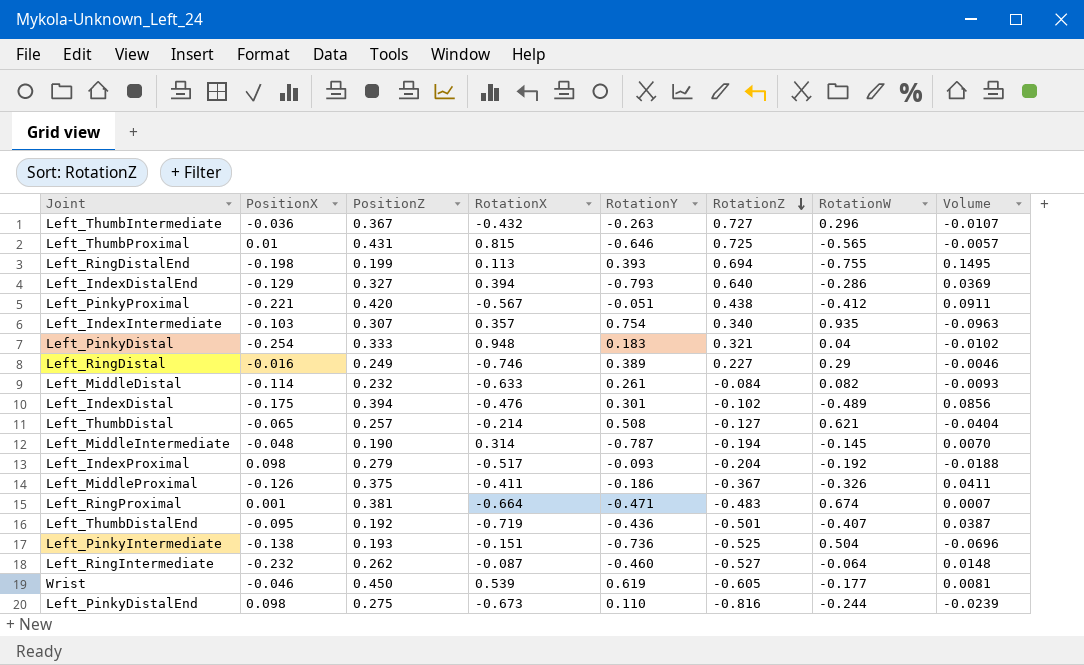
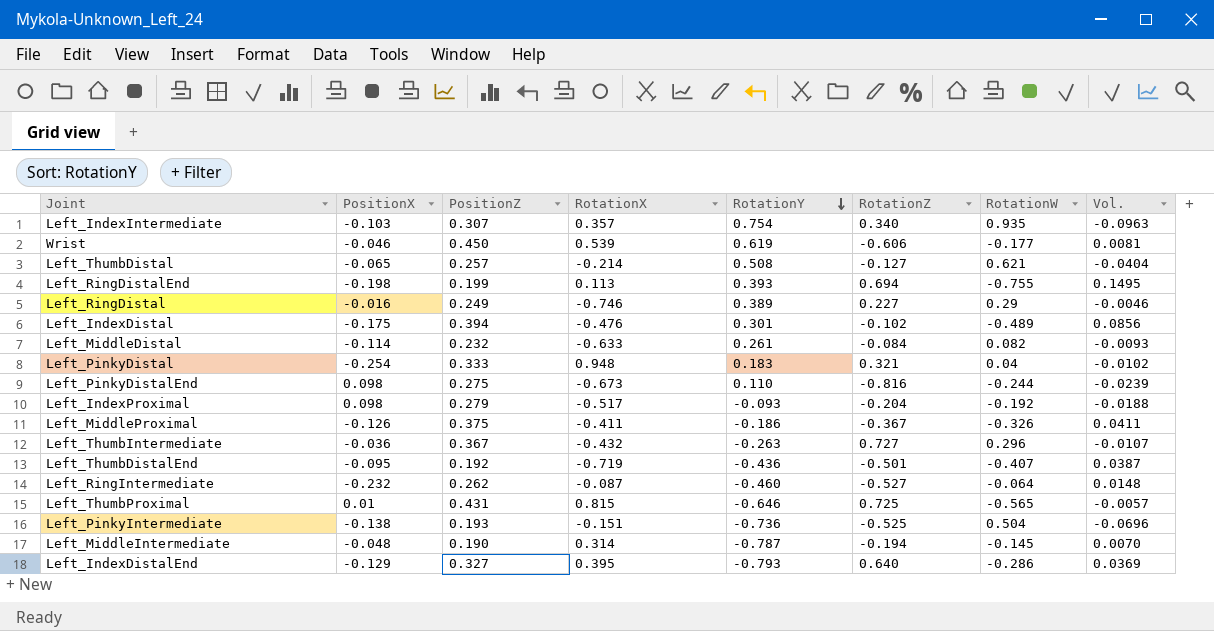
row order: RotationZ descending -> RotationY descending
column name: Volume -> Vol.
row Left_PinkyProximal: -0.221 | 0.420 | -0.567 | -0.051 | 0.438 | -0.412 | 0.0911 -> none
row Left_RingProximal: 0.001 | 0.381 | -0.664 | -0.471 | -0.483 | 0.674 | 0.0007 -> none
Wrist | RotationZ: -0.605 -> -0.606
Left_IndexDistalEnd | RotationX: 0.394 -> 0.395

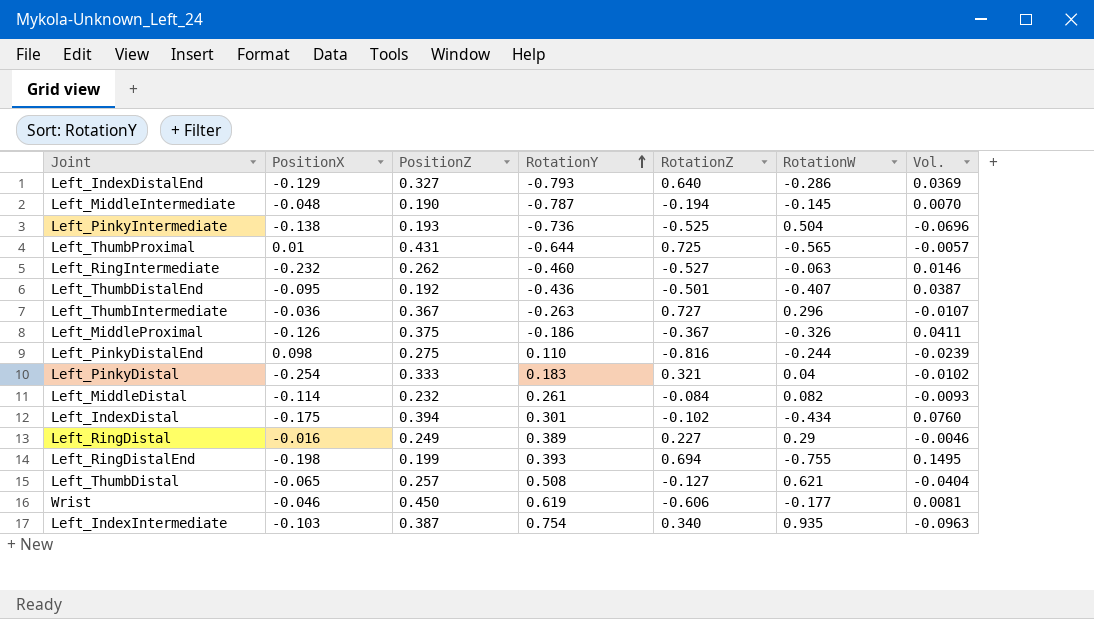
row order: RotationY descending -> RotationY ascending
column RotationX | position: 4 -> none
row Left_IndexProximal: 0.098 | 0.279 | -0.517 | -0.093 | -0.204 | -0.192 | -0.0188 -> none
Left_ThumbProximal | RotationY: -0.646 -> -0.644
Left_RingIntermediate | RotationW: -0.064 -> -0.063
Left_RingIntermediate | Vol.: 0.0148 -> 0.0146
Left_IndexDistal | RotationW: -0.489 -> -0.434
Left_IndexDistal | Vol.: 0.0856 -> 0.0760
Left_IndexIntermediate | PositionZ: 0.307 -> 0.387

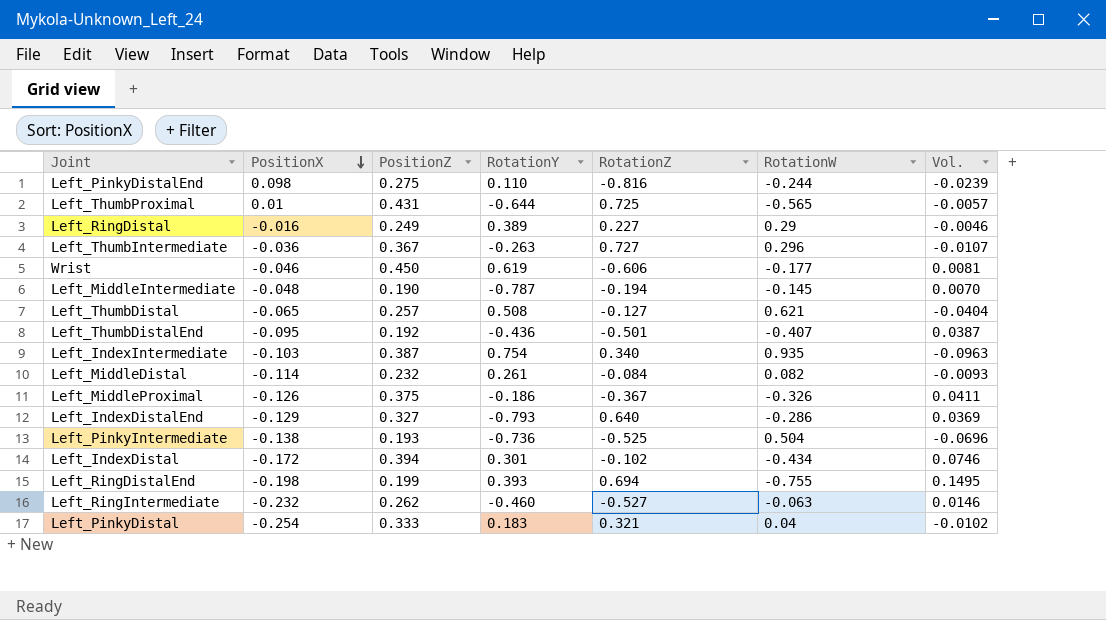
row order: RotationY ascending -> PositionX descending
Left_IndexDistal | PositionX: -0.175 -> -0.172
Left_IndexDistal | Vol.: 0.0760 -> 0.0746

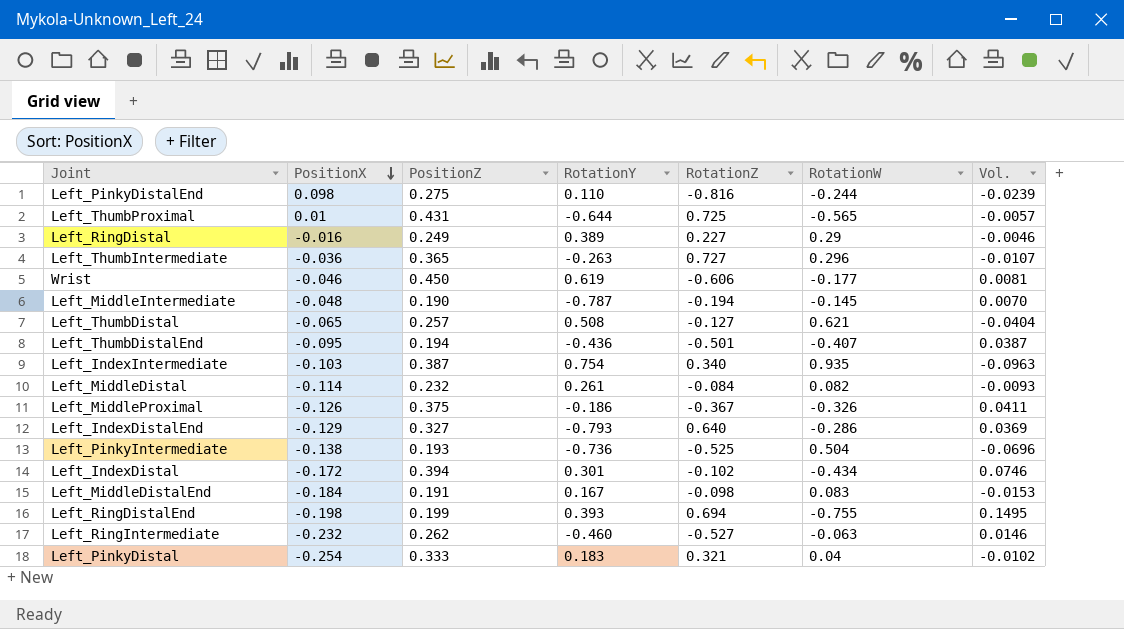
Left_ThumbIntermediate | PositionZ: 0.367 -> 0.365
Left_ThumbDistalEnd | PositionZ: 0.192 -> 0.194
row Left_MiddleDistalEnd: none -> -0.184 | 0.191 | 0.167 | -0.098 | 0.083 | -0.0153

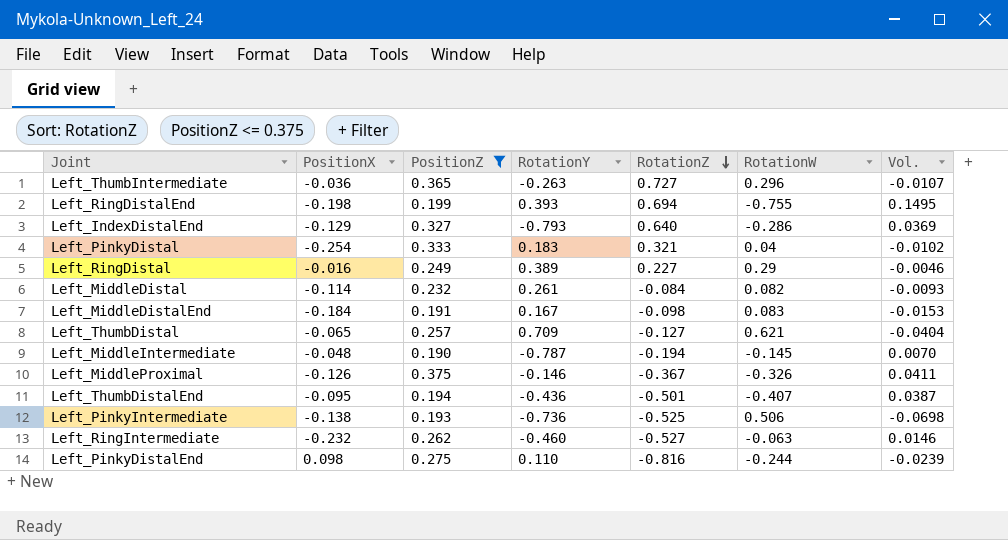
filter: none -> PositionZ <= 0.375
row order: PositionX descending -> RotationZ descending
Left_ThumbDistal | RotationY: 0.508 -> 0.709
Left_MiddleProximal | RotationY: -0.186 -> -0.146
Left_PinkyIntermediate | RotationW: 0.504 -> 0.506
Left_PinkyIntermediate | Vol.: -0.0696 -> -0.0698

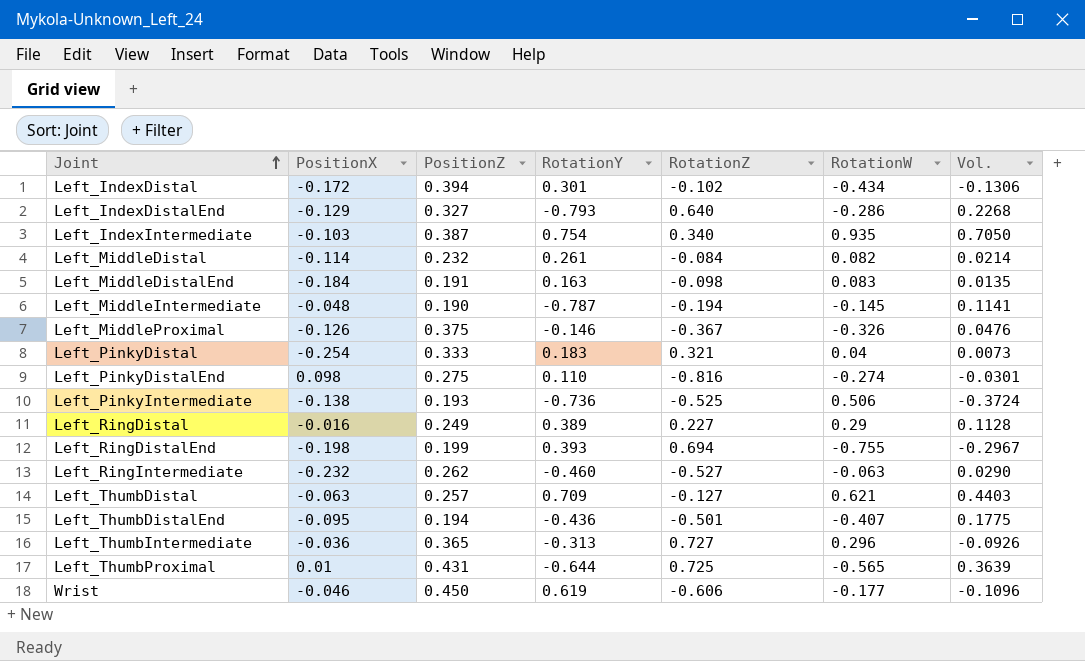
filter: PositionZ <= 0.375 -> none
row order: RotationZ descending -> Joint ascending
column Vol. | formula: [PositionX] * [RotationW] -> [RotationY] * [RotationW]
Left_MiddleDistalEnd | RotationY: 0.167 -> 0.163
Left_PinkyDistalEnd | RotationW: -0.244 -> -0.274
Left_ThumbDistal | PositionX: -0.065 -> -0.063
Left_ThumbIntermediate | RotationY: -0.263 -> -0.313

